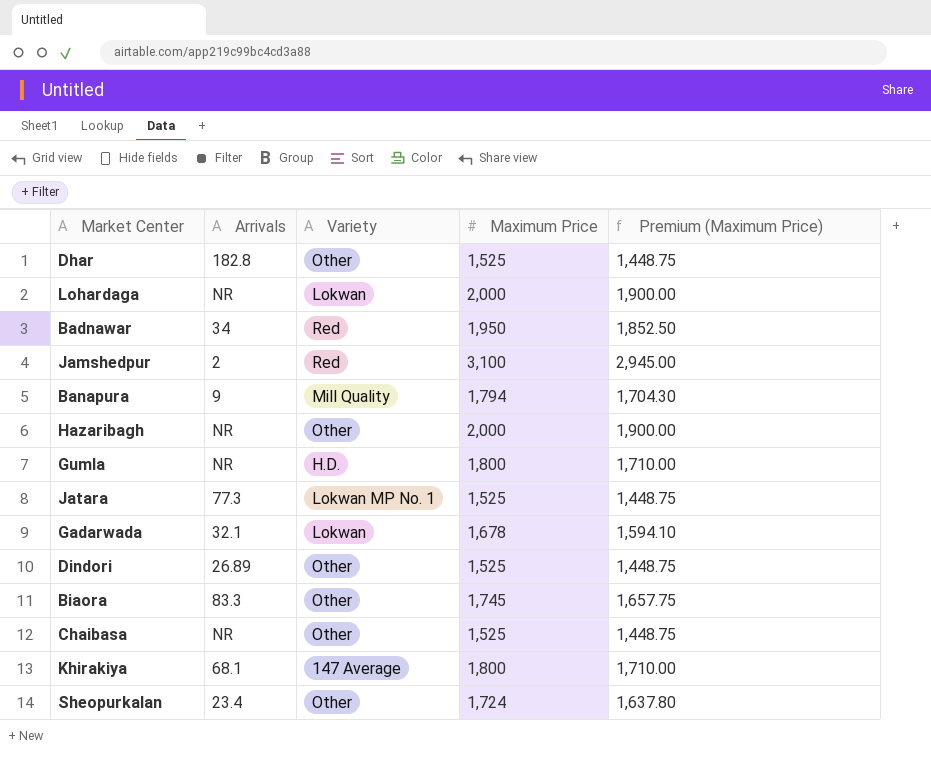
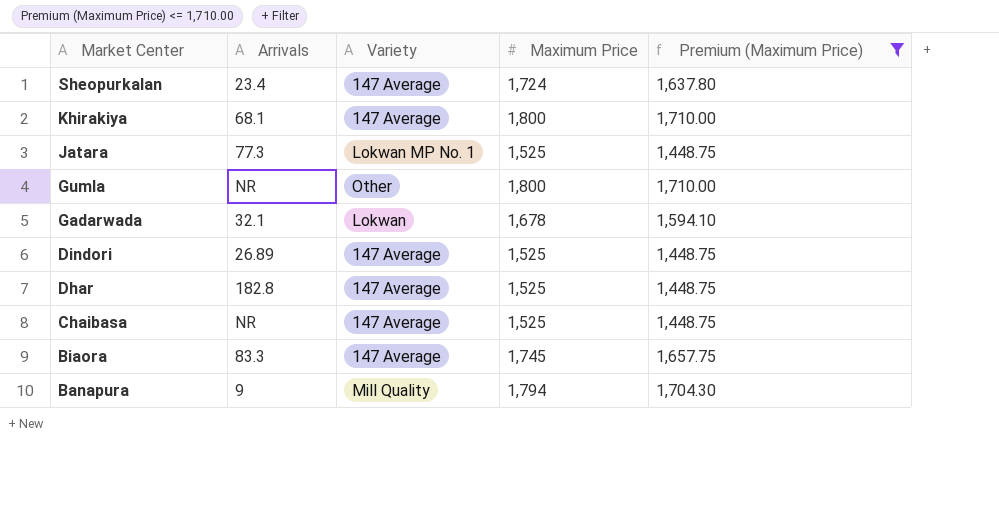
filter: none -> Premium (Maximum Price) <= 1,710.00
row order: none -> Market Center descending
Sheopurkalan | Variety: Other -> 147 Average
Gumla | Variety: H.D. -> Other
Dindori | Variety: Other -> 147 Average
Dhar | Variety: Other -> 147 Average
Chaibasa | Variety: Other -> 147 Average
Biaora | Variety: Other -> 147 Average

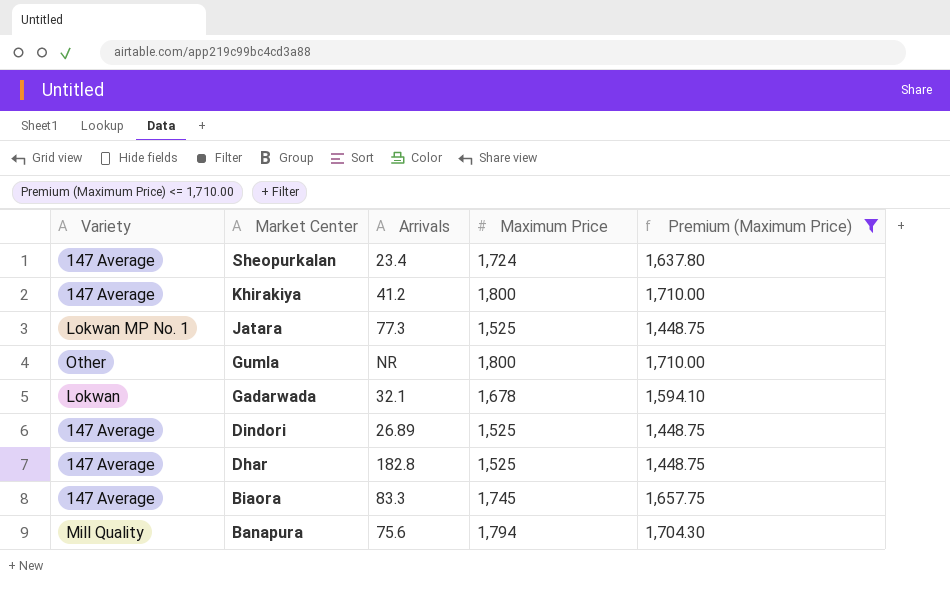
column Variety | position: 3 -> 1
row Chaibasa: NR | 147 Average | 1,525 | 1,448.75 -> none
Khirakiya | Arrivals: 68.1 -> 41.2
Banapura | Arrivals: 9 -> 75.6

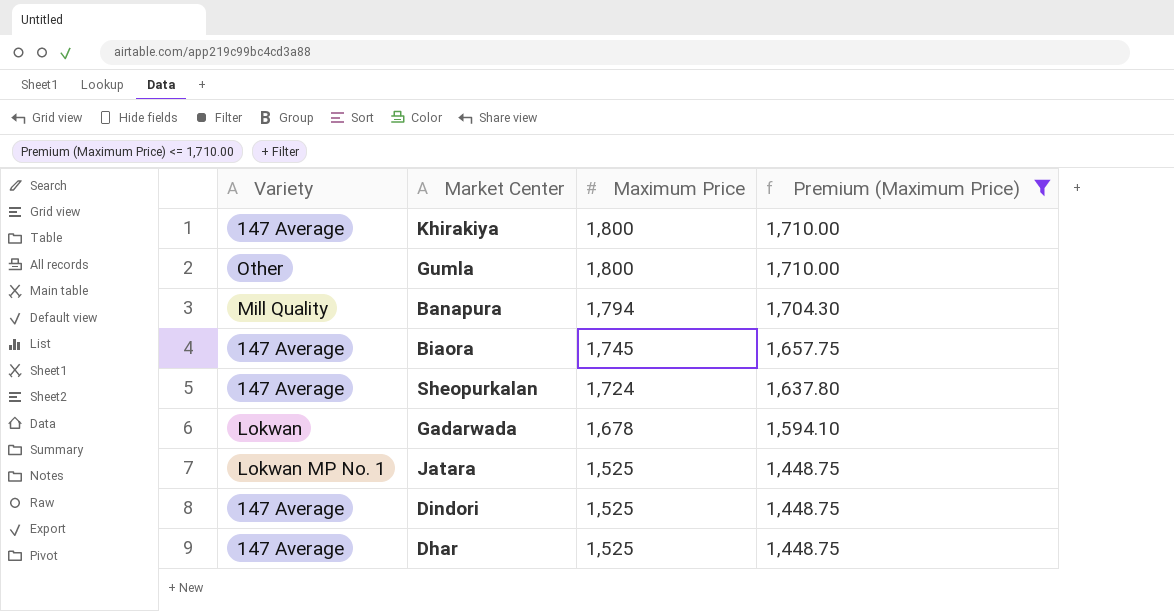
row order: Market Center descending -> Maximum Price descending
column Arrivals | position: 3 -> none

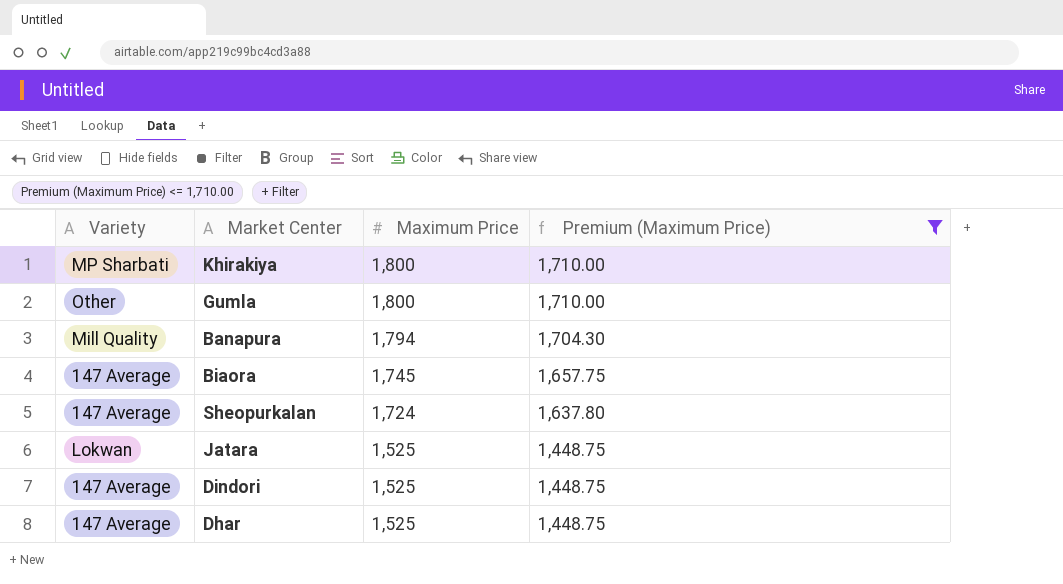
row Gadarwada: Lokwan | 1,678 | 1,594.10 -> none
Khirakiya | Variety: 147 Average -> MP Sharbati
Jatara | Variety: Lokwan MP No. 1 -> Lokwan

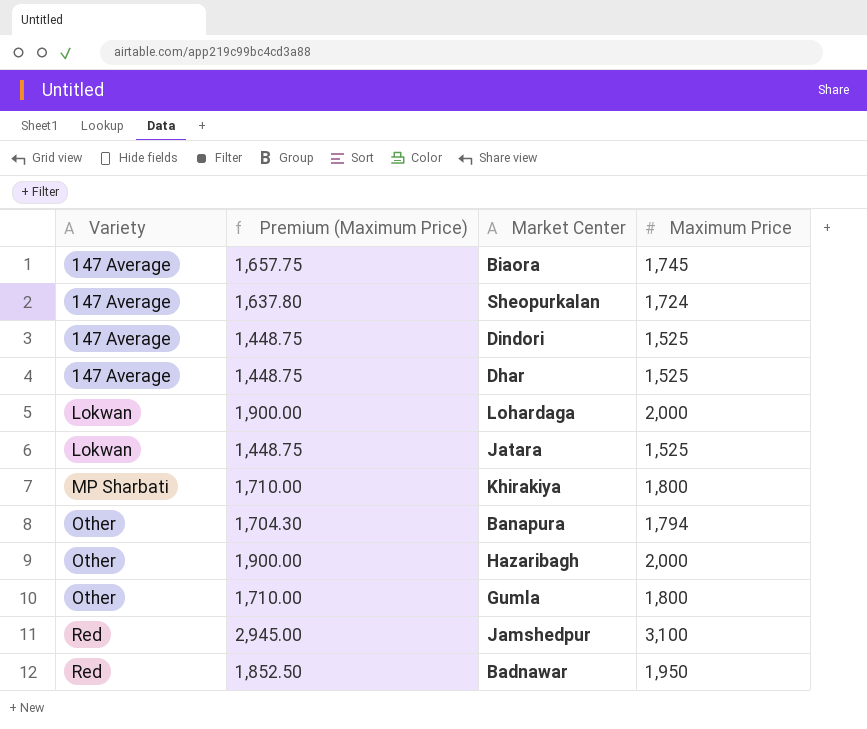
filter: Premium (Maximum Price) <= 1,710.00 -> none
row order: Maximum Price descending -> Variety ascending
column Premium (Maximum Price) | position: 4 -> 2
Banapura | Variety: Mill Quality -> Other

